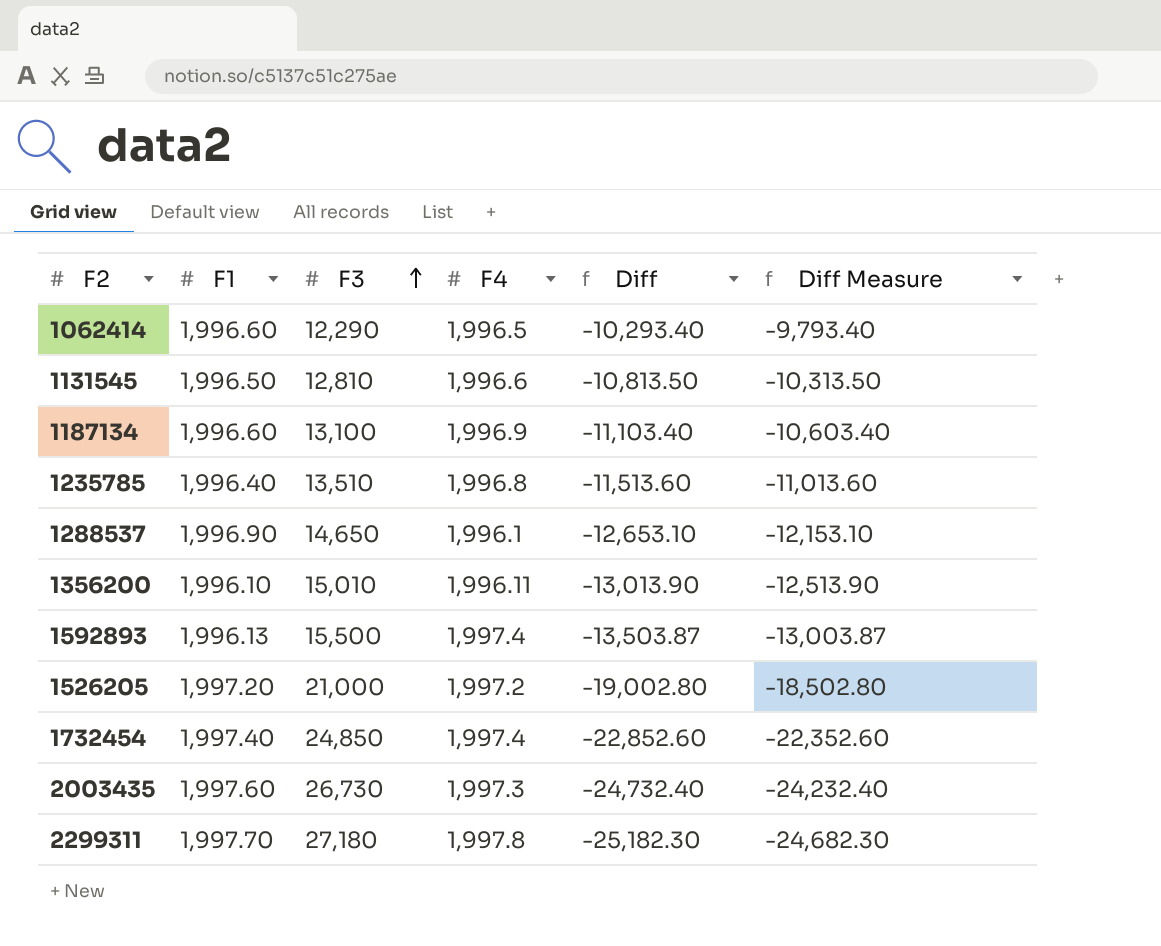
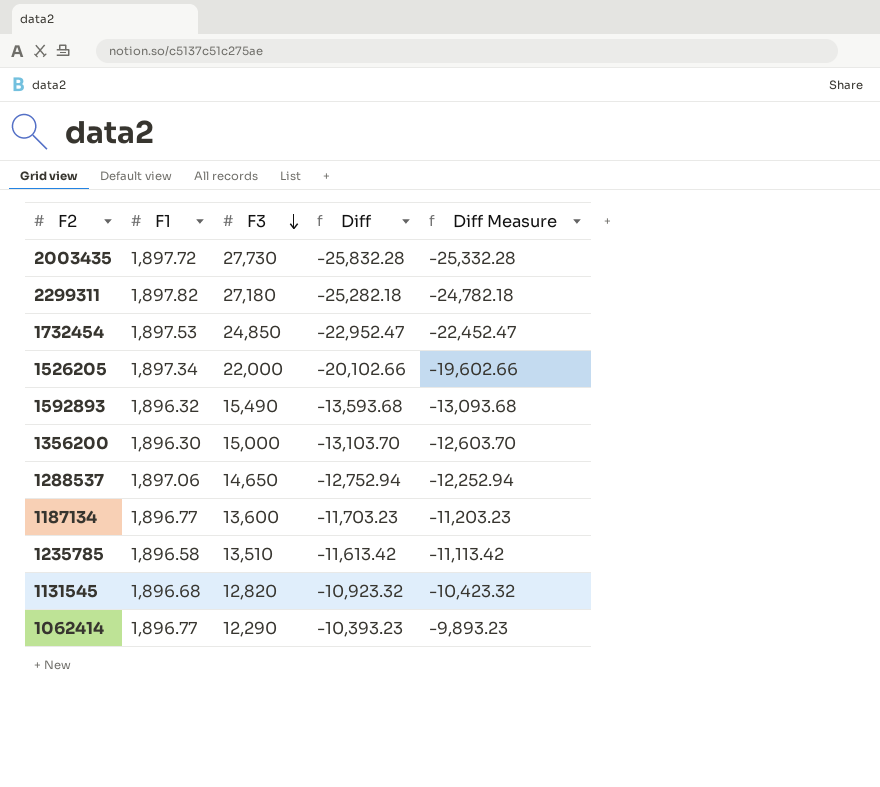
row order: F3 ascending -> F3 descending
column F4 | position: 4 -> none
2003435 | F1: 1,997.60 -> 1,897.72
2003435 | F3: 26,730 -> 27,730
2003435 | Diff: -24,732.40 -> -25,832.28
2003435 | Diff Measure: -24,232.40 -> -25,332.28
2299311 | F1: 1,997.70 -> 1,897.82
2299311 | Diff: -25,182.30 -> -25,282.18
2299311 | Diff Measure: -24,682.30 -> -24,782.18
1732454 | F1: 1,997.40 -> 1,897.53
1732454 | Diff: -22,852.60 -> -22,952.47
1732454 | Diff Measure: -22,352.60 -> -22,452.47
1526205 | F1: 1,997.20 -> 1,897.34
1526205 | F3: 21,000 -> 22,000
1526205 | Diff: -19,002.80 -> -20,102.66
1526205 | Diff Measure: -18,502.80 -> -19,602.66
1592893 | F1: 1,996.13 -> 1,896.32
1592893 | F3: 15,500 -> 15,490
1592893 | Diff: -13,503.87 -> -13,593.68
1592893 | Diff Measure: -13,003.87 -> -13,093.68
1356200 | F1: 1,996.10 -> 1,896.30
1356200 | F3: 15,010 -> 15,000
1356200 | Diff: -13,013.90 -> -13,103.70
1356200 | Diff Measure: -12,513.90 -> -12,603.70
1288537 | F1: 1,996.90 -> 1,897.06
1288537 | Diff: -12,653.10 -> -12,752.94
1288537 | Diff Measure: -12,153.10 -> -12,252.94
1187134 | F1: 1,996.60 -> 1,896.77
1187134 | F3: 13,100 -> 13,600
1187134 | Diff: -11,103.40 -> -11,703.23
1187134 | Diff Measure: -10,603.40 -> -11,203.23
1235785 | F1: 1,996.40 -> 1,896.58
1235785 | Diff: -11,513.60 -> -11,613.42
1235785 | Diff Measure: -11,013.60 -> -11,113.42
1131545 | F1: 1,996.50 -> 1,896.68
1131545 | F3: 12,810 -> 12,820
1131545 | Diff: -10,813.50 -> -10,923.32
1131545 | Diff Measure: -10,313.50 -> -10,423.32
1062414 | F1: 1,996.60 -> 1,896.77
1062414 | Diff: -10,293.40 -> -10,393.23
1062414 | Diff Measure: -9,793.40 -> -9,893.23

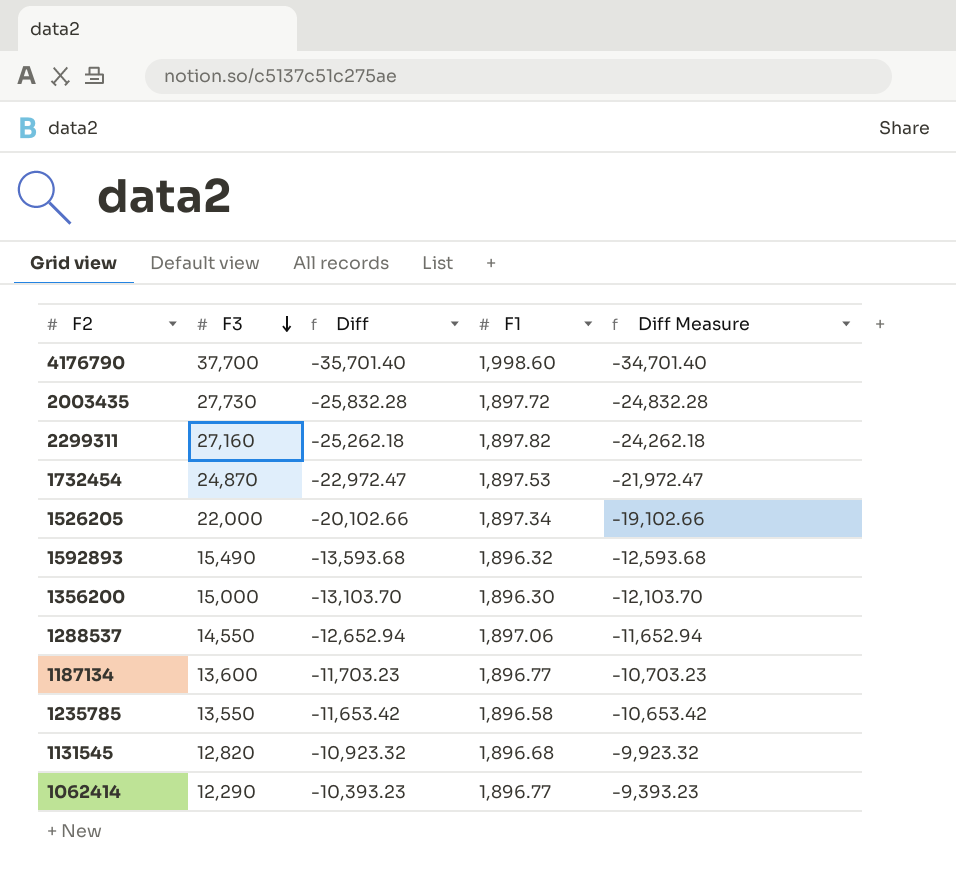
column F1 | position: 2 -> 4
column Diff Measure | formula: [Diff] + 500 -> [Diff] + 1000
row 4176790: none -> 37,700 | -35,701.40 | 1,998.60 | -34,701.40
2299311 | F3: 27,180 -> 27,160
2299311 | Diff: -25,282.18 -> -25,262.18
1732454 | F3: 24,850 -> 24,870
1732454 | Diff: -22,952.47 -> -22,972.47
1288537 | F3: 14,650 -> 14,550
1288537 | Diff: -12,752.94 -> -12,652.94
1235785 | F3: 13,510 -> 13,550
1235785 | Diff: -11,613.42 -> -11,653.42

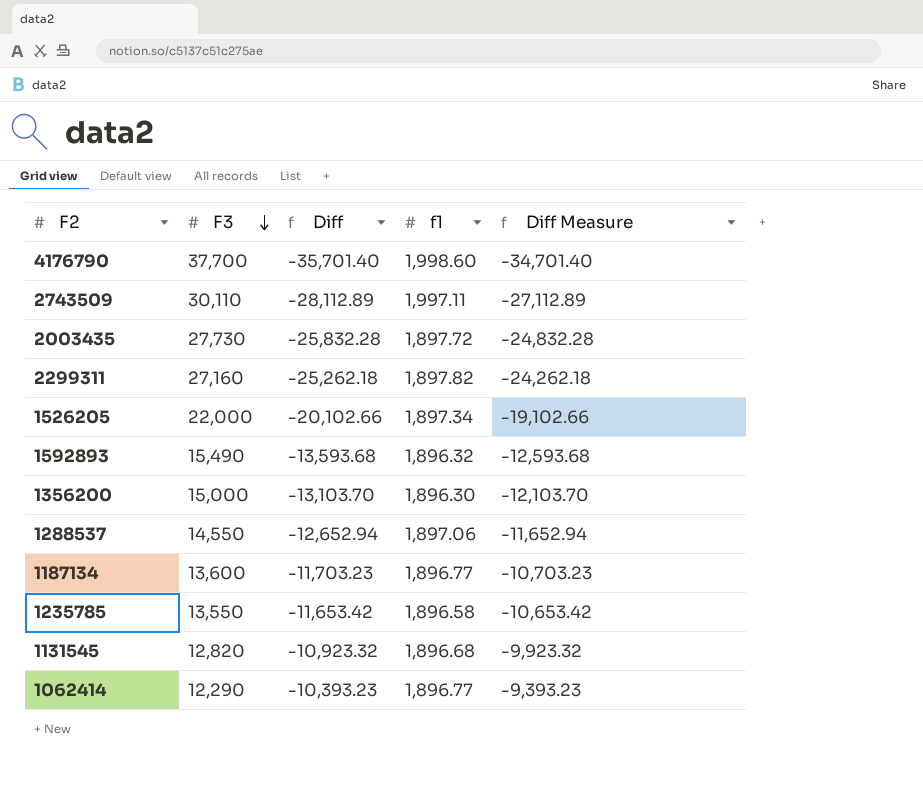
column name: F1 -> f1
row 1732454: 24,870 | -22,972.47 | 1,897.53 | -21,972.47 -> none
row 2743509: none -> 30,110 | -28,112.89 | 1,997.11 | -27,112.89

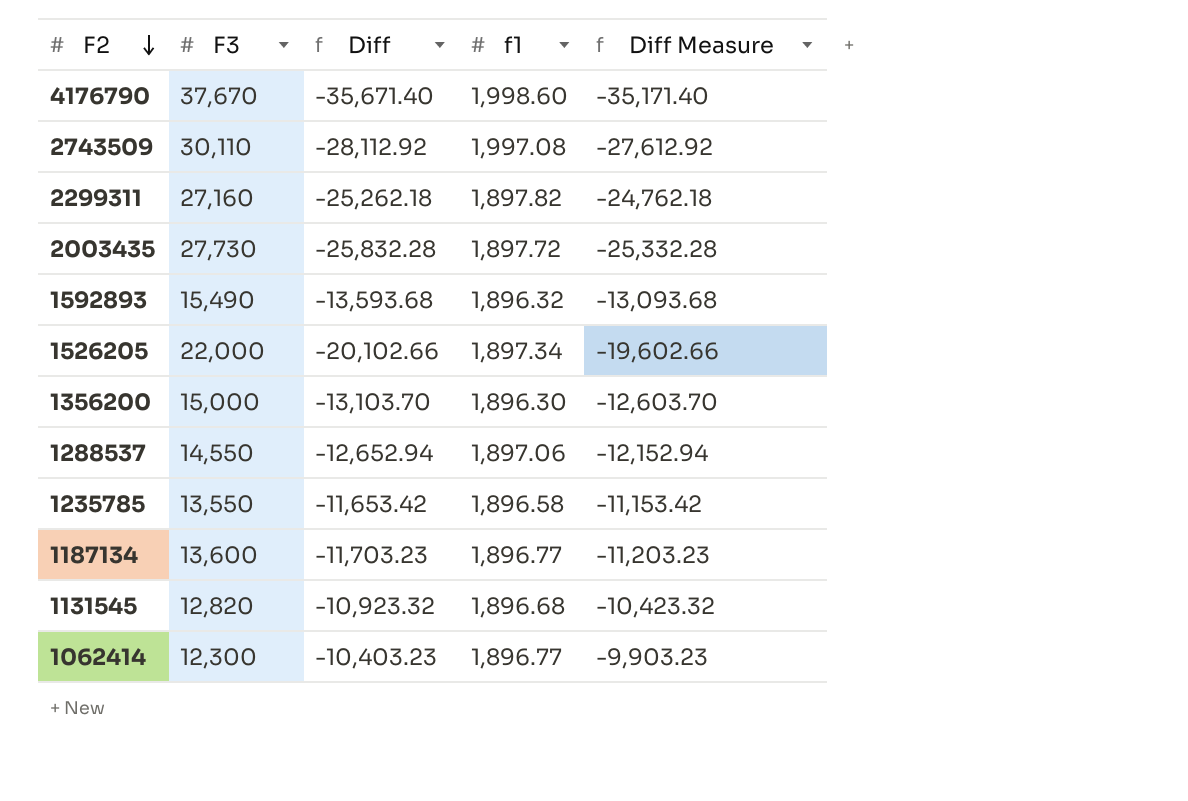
row order: F3 descending -> F2 descending
column Diff Measure | formula: [Diff] + 1000 -> [Diff] + 500
4176790 | F3: 37,700 -> 37,670
4176790 | Diff: -35,701.40 -> -35,671.40
2743509 | Diff: -28,112.89 -> -28,112.92
2743509 | f1: 1,997.11 -> 1,997.08
1062414 | F3: 12,290 -> 12,300
1062414 | Diff: -10,393.23 -> -10,403.23

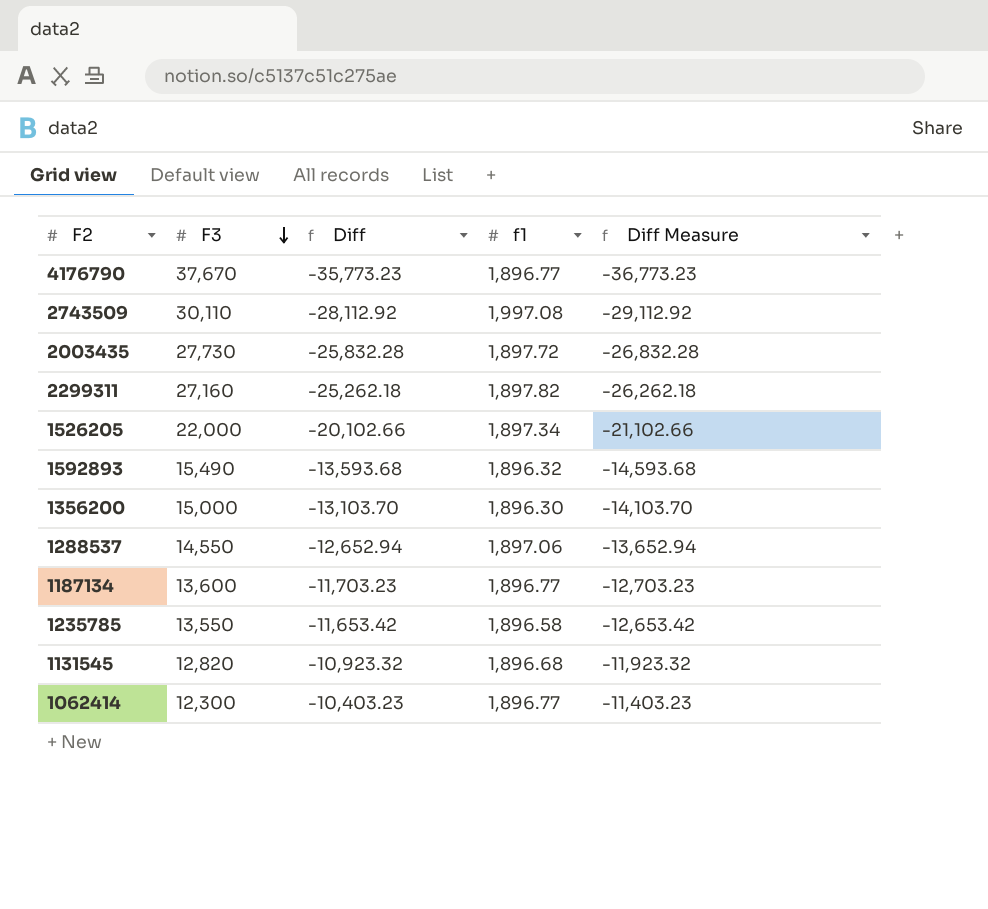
row order: F2 descending -> F3 descending
column Diff Measure | formula: [Diff] + 500 -> [Diff] - 1000
4176790 | Diff: -35,671.40 -> -35,773.23
4176790 | f1: 1,998.60 -> 1,896.77

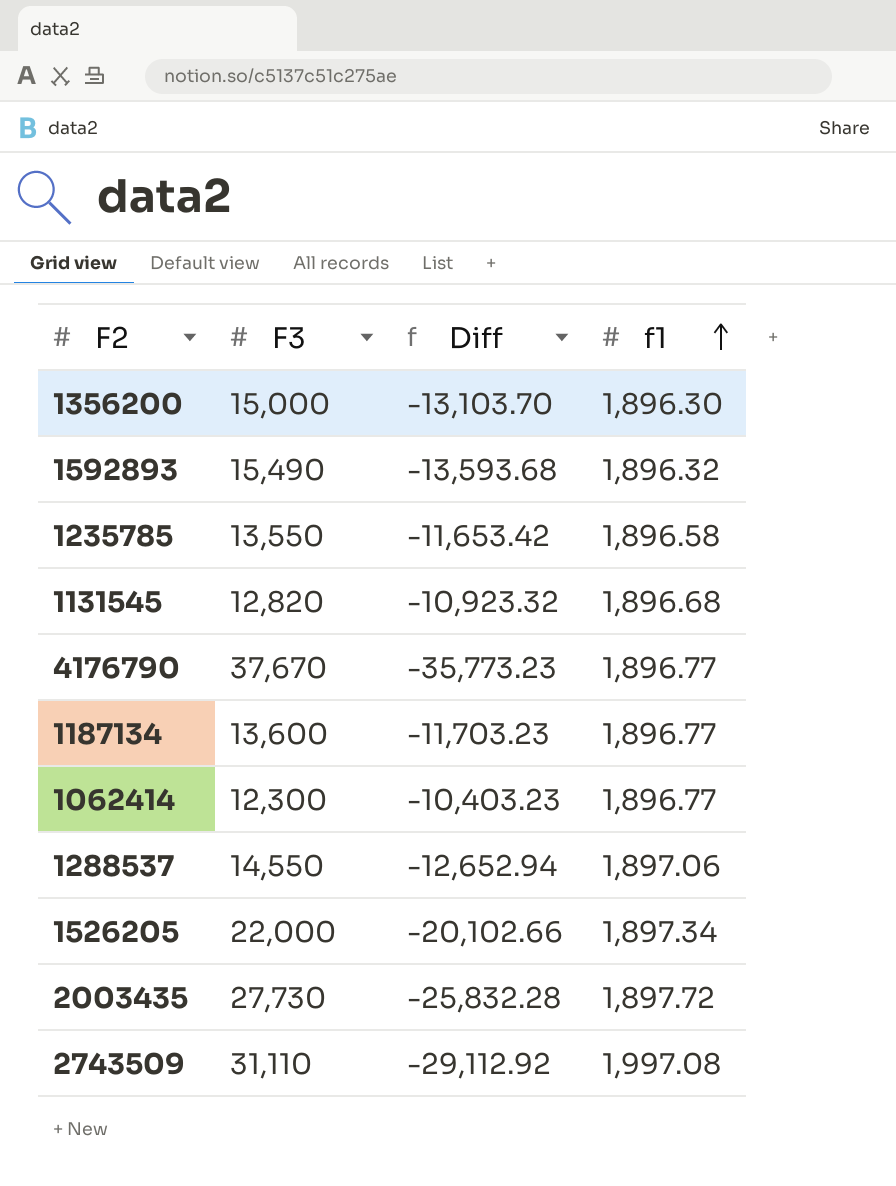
row order: F3 descending -> f1 ascending
column Diff Measure | formula: [Diff] - 1000 -> none
row 2299311: 27,160 | -25,262.18 | 1,897.82 | -26,262.18 -> none
2743509 | F3: 30,110 -> 31,110
2743509 | Diff: -28,112.92 -> -29,112.92

